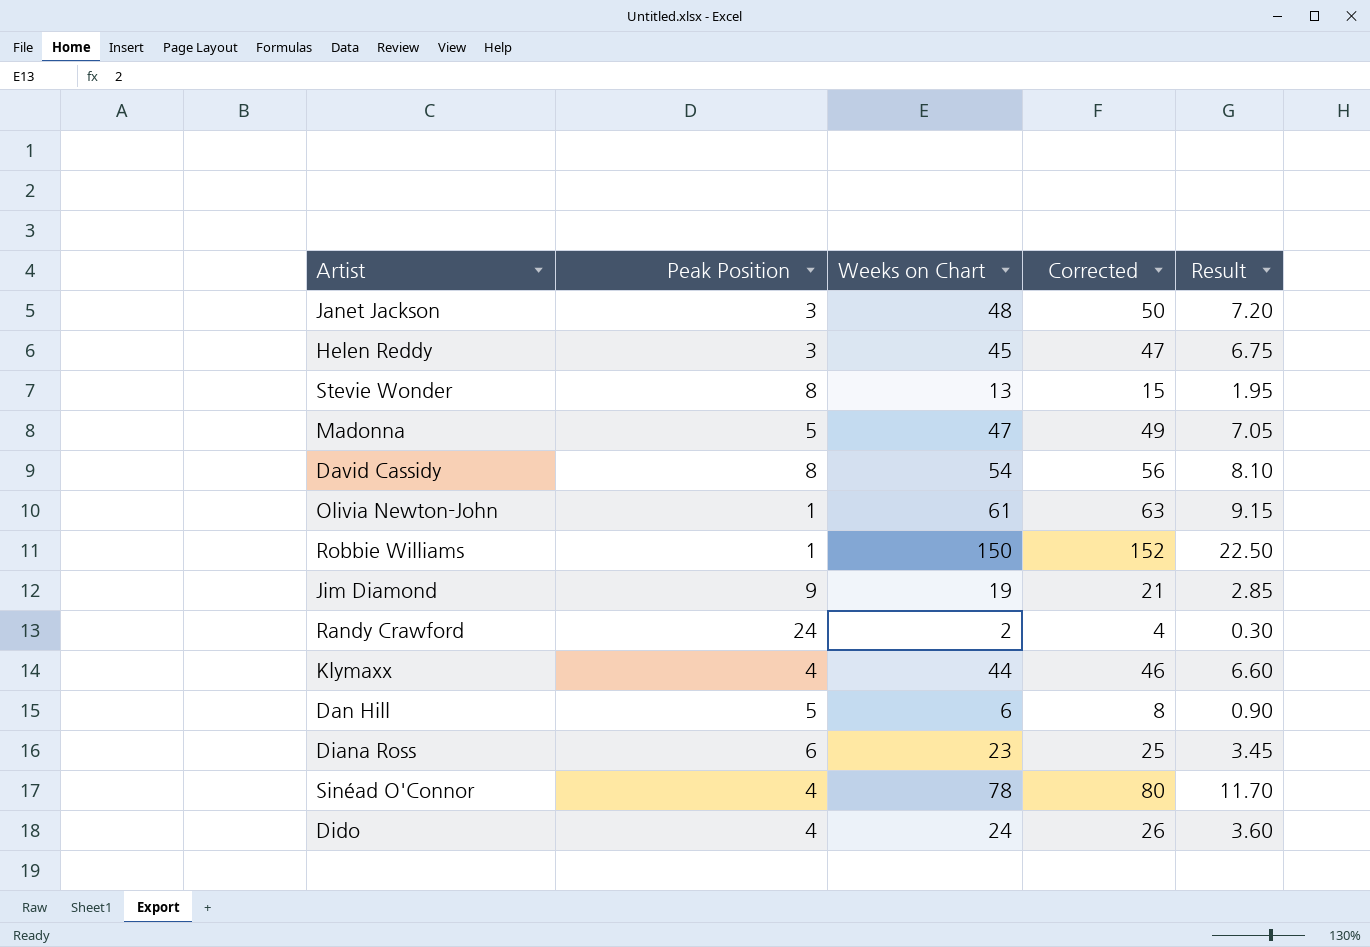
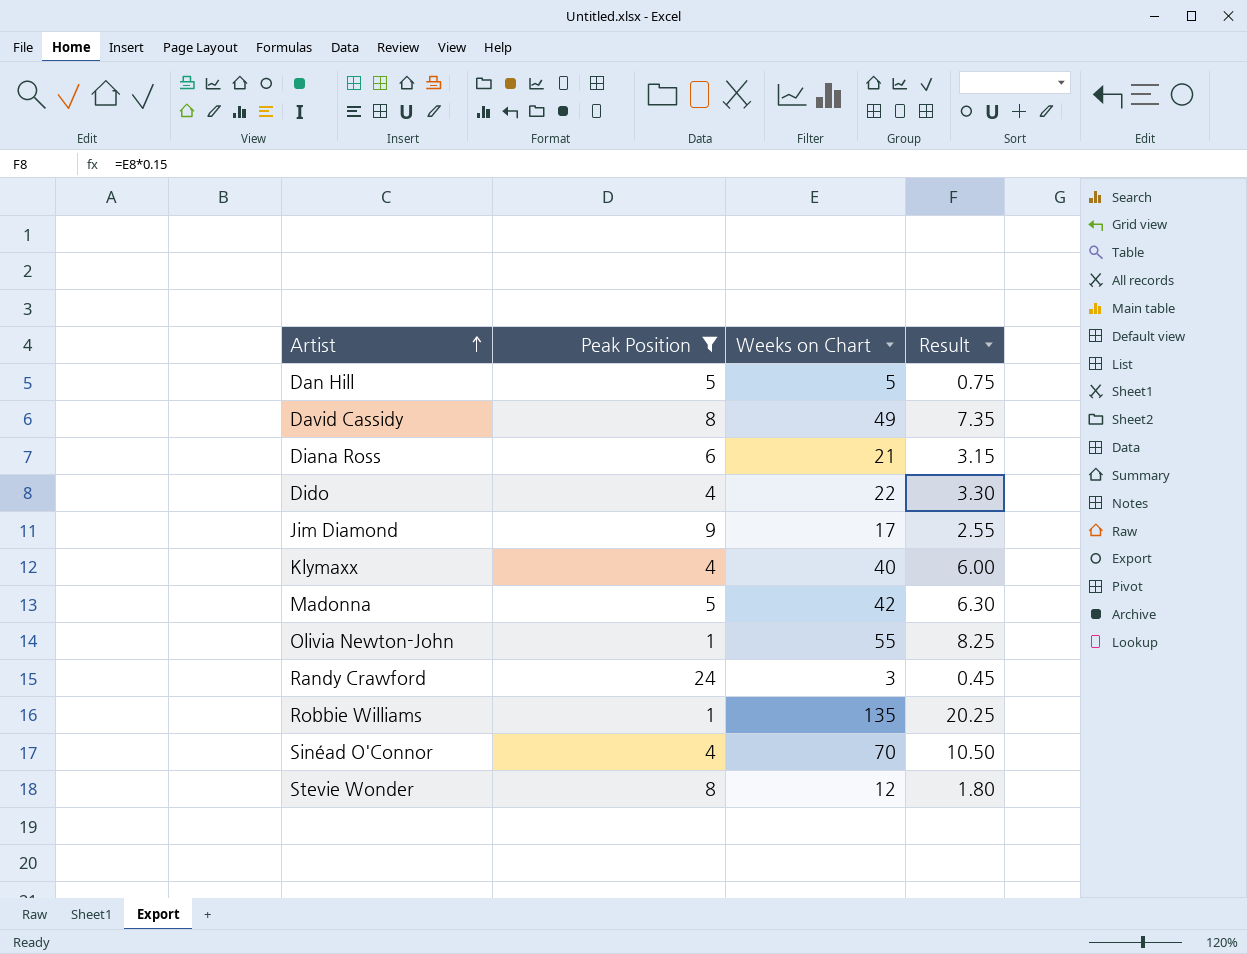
filter: none -> Peak Position != 3
row order: none -> Artist ascending
column Corrected | formula: [Weeks on Chart] + 2 -> none
Dan Hill | Weeks on Chart: 6 -> 5
Dan Hill | Result: 0.90 -> 0.75
David Cassidy | Weeks on Chart: 54 -> 49
David Cassidy | Result: 8.10 -> 7.35
Diana Ross | Weeks on Chart: 23 -> 21
Diana Ross | Result: 3.45 -> 3.15
Dido | Weeks on Chart: 24 -> 22
Dido | Result: 3.60 -> 3.30
Jim Diamond | Weeks on Chart: 19 -> 17
Jim Diamond | Result: 2.85 -> 2.55
Klymaxx | Weeks on Chart: 44 -> 40
Klymaxx | Result: 6.60 -> 6.00
Madonna | Weeks on Chart: 47 -> 42
Madonna | Result: 7.05 -> 6.30
Olivia Newton-John | Weeks on Chart: 61 -> 55
Olivia Newton-John | Result: 9.15 -> 8.25
Randy Crawford | Weeks on Chart: 2 -> 3
Randy Crawford | Result: 0.30 -> 0.45
Robbie Williams | Weeks on Chart: 150 -> 135
Robbie Williams | Result: 22.50 -> 20.25
Sinéad O'Connor | Weeks on Chart: 78 -> 70
Sinéad O'Connor | Result: 11.70 -> 10.50
Stevie Wonder | Weeks on Chart: 13 -> 12
Stevie Wonder | Result: 1.95 -> 1.80

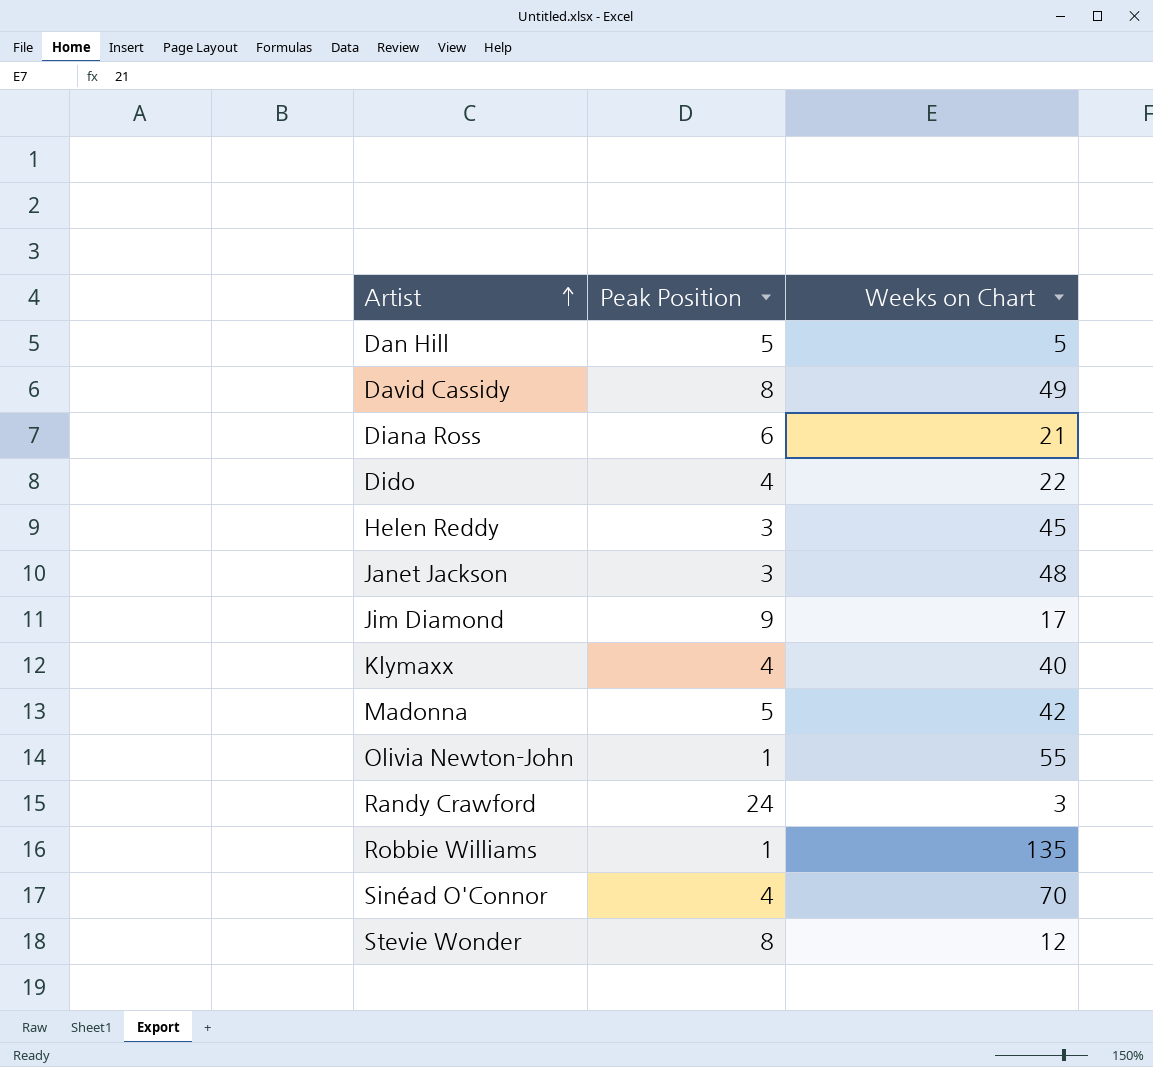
filter: Peak Position != 3 -> none
column Result | formula: [Weeks on Chart] * 0.15 -> none

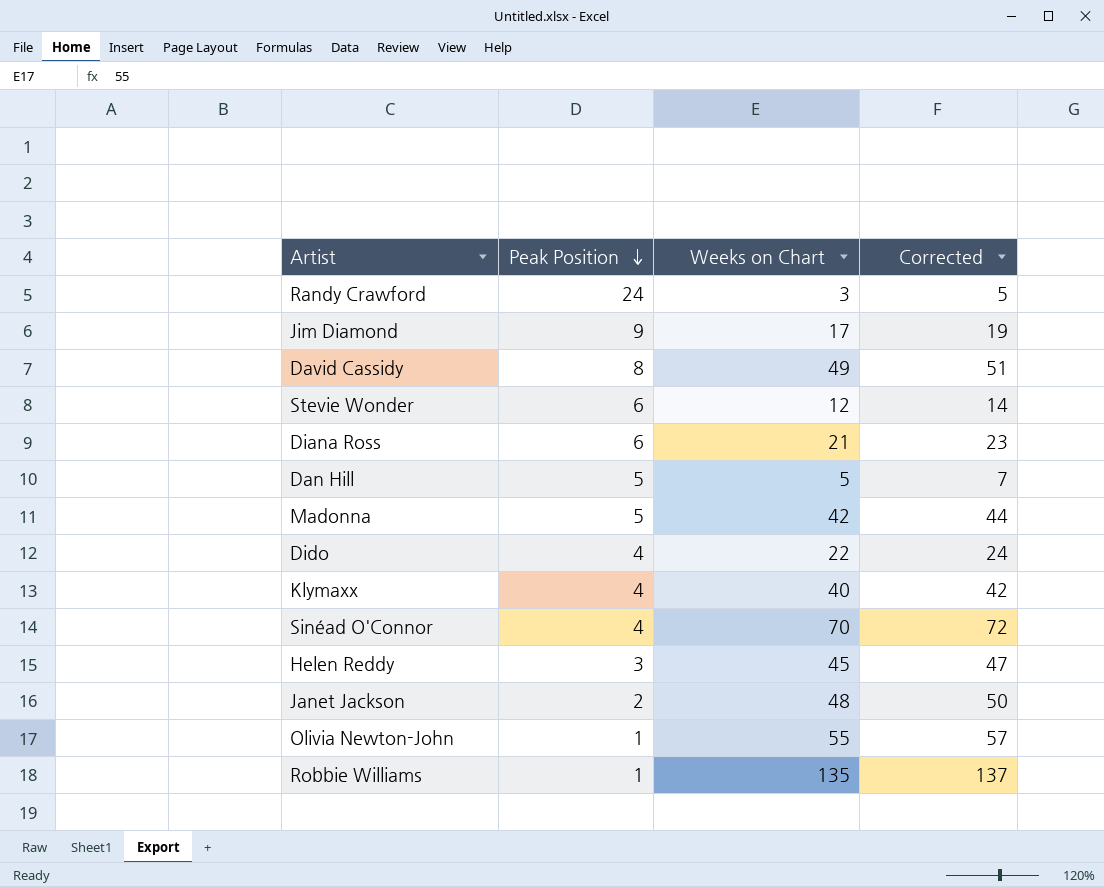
row order: Artist ascending -> Peak Position descending
column Corrected | formula: none -> [Weeks on Chart] + 2
Stevie Wonder | Peak Position: 8 -> 6
Janet Jackson | Peak Position: 3 -> 2

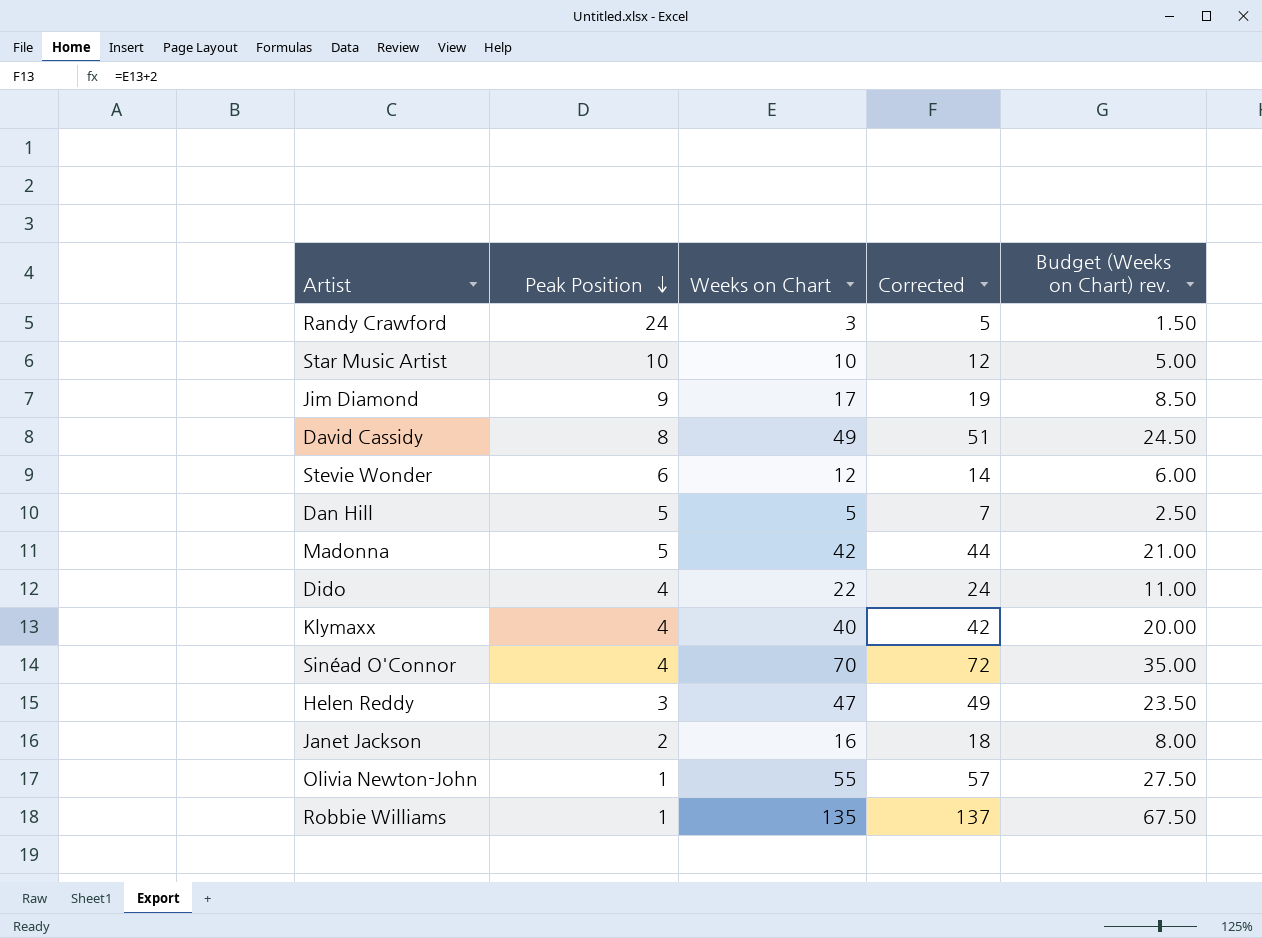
column Budget (Weeks on Chart) rev. | formula: none -> [Weeks on Chart] * 0.5
row Diana Ross: 6 | 21 | 23 -> none
row Star Music Artist: none -> 10 | 10 | 12 | 5.00
Helen Reddy | Weeks on Chart: 45 -> 47
Helen Reddy | Corrected: 47 -> 49
Janet Jackson | Weeks on Chart: 48 -> 16
Janet Jackson | Corrected: 50 -> 18

